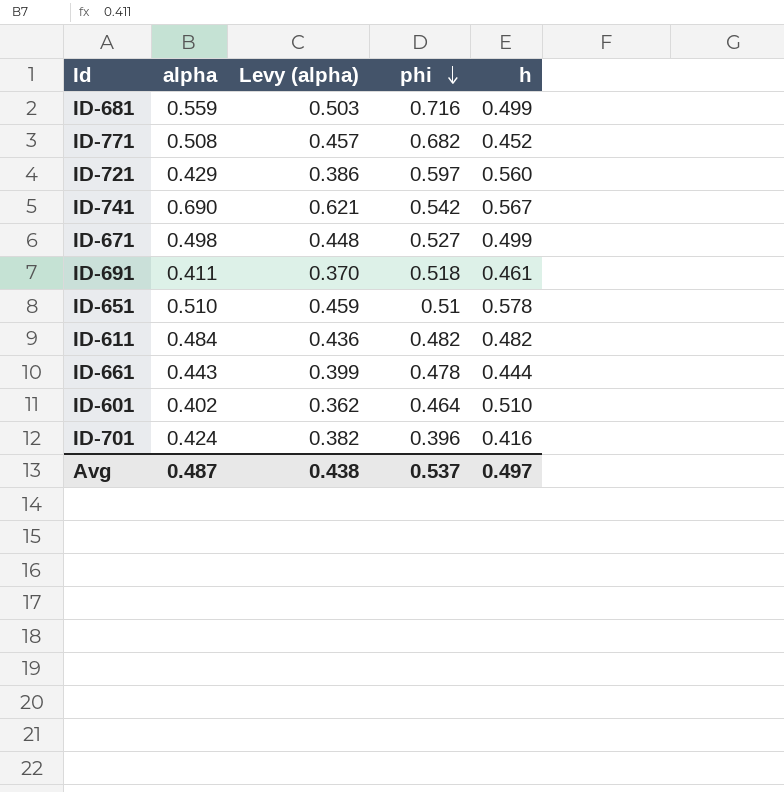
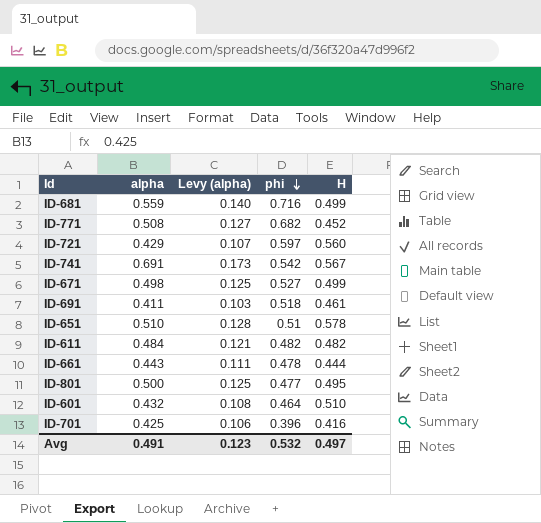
column Levy (alpha) | formula: [alpha] * 0.9 -> [alpha] * 0.25
column name: h -> H
ID-741 | alpha: 0.690 -> 0.691
row ID-801: none -> 0.500 | 0.125 | 0.477 | 0.495
ID-601 | alpha: 0.402 -> 0.432
ID-701 | alpha: 0.424 -> 0.425
Avg | alpha: 0.487 -> 0.491
Avg | Levy (alpha): 0.438 -> 0.123
Avg | phi: 0.537 -> 0.532

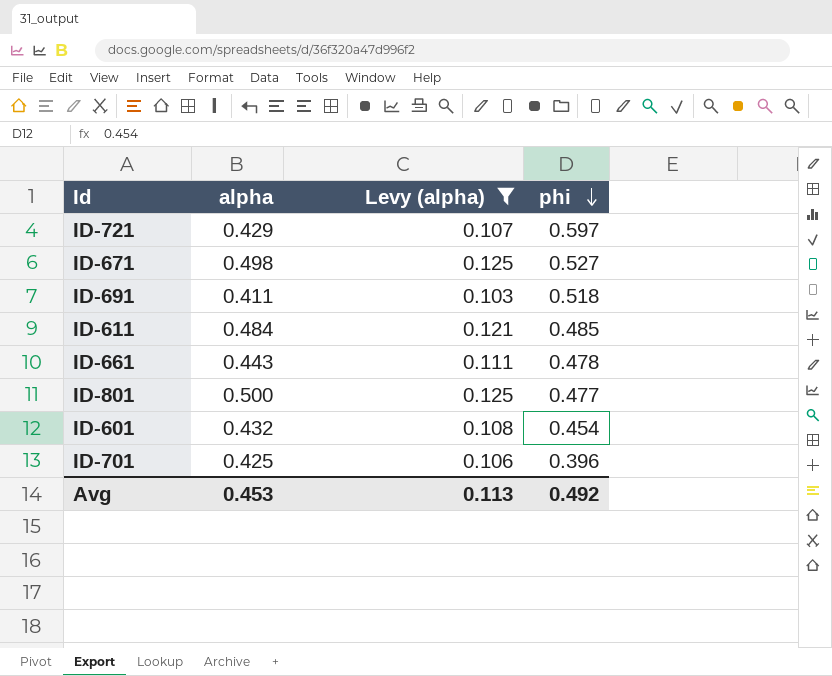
filter: none -> Levy (alpha) <= 0.125
column H | position: 5 -> none
ID-611 | phi: 0.482 -> 0.485
ID-601 | phi: 0.464 -> 0.454
Avg | alpha: 0.491 -> 0.453
Avg | Levy (alpha): 0.123 -> 0.113
Avg | phi: 0.532 -> 0.492

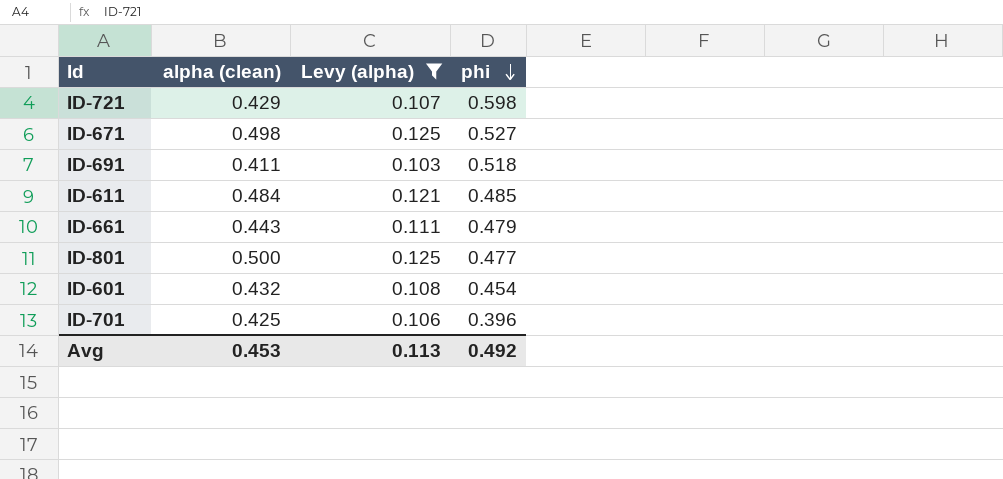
column name: alpha -> alpha (clean)
ID-721 | phi: 0.597 -> 0.598
ID-661 | phi: 0.478 -> 0.479

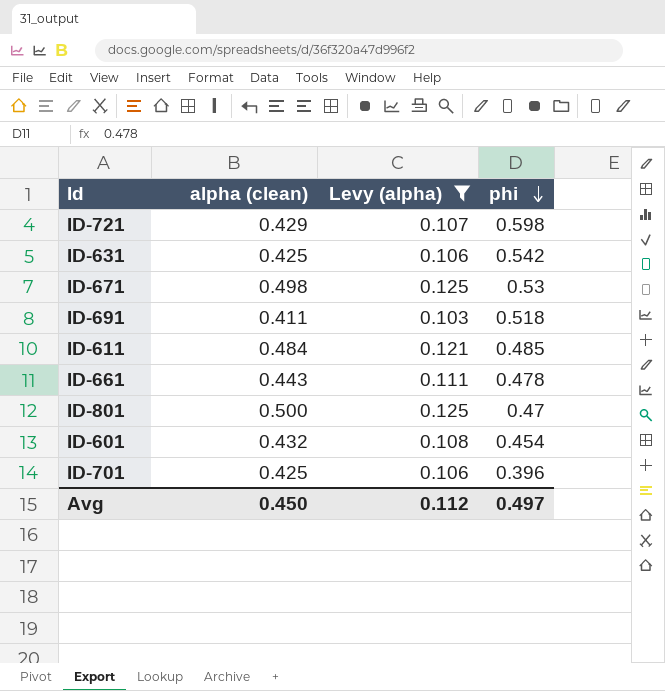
row ID-631: none -> 0.425 | 0.106 | 0.542
ID-671 | phi: 0.527 -> 0.53
ID-661 | phi: 0.479 -> 0.478
ID-801 | phi: 0.477 -> 0.47
Avg | alpha (clean): 0.453 -> 0.450
Avg | Levy (alpha): 0.113 -> 0.112
Avg | phi: 0.492 -> 0.497

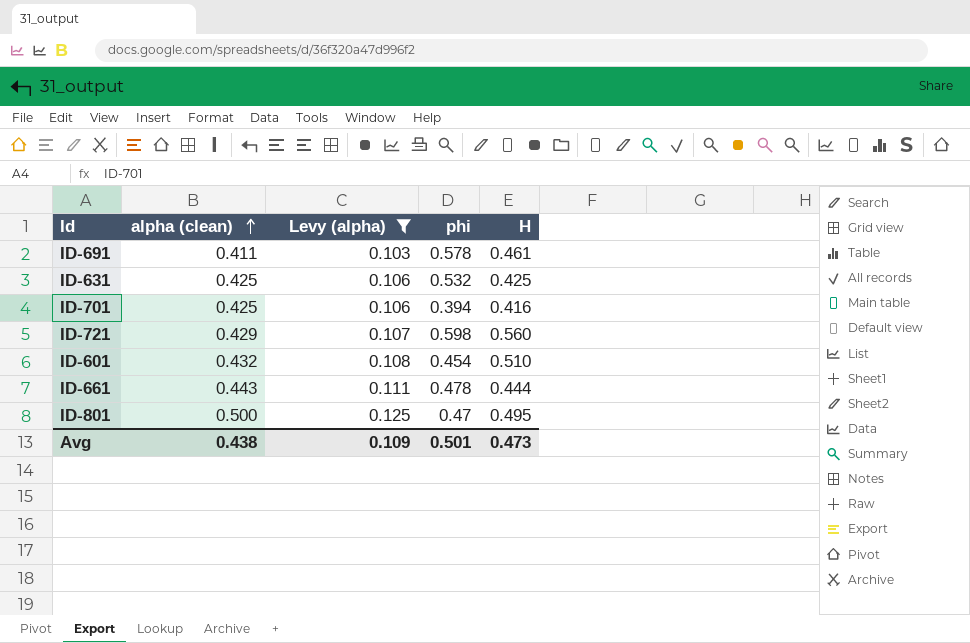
row order: phi descending -> alpha (clean) ascending
column H | position: none -> 5
row ID-671: 0.498 | 0.125 | 0.53 -> none
row ID-611: 0.484 | 0.121 | 0.485 -> none
ID-691 | phi: 0.518 -> 0.578
ID-631 | phi: 0.542 -> 0.532
ID-701 | phi: 0.396 -> 0.394
Avg | alpha (clean): 0.450 -> 0.438
Avg | Levy (alpha): 0.112 -> 0.109
Avg | phi: 0.497 -> 0.501

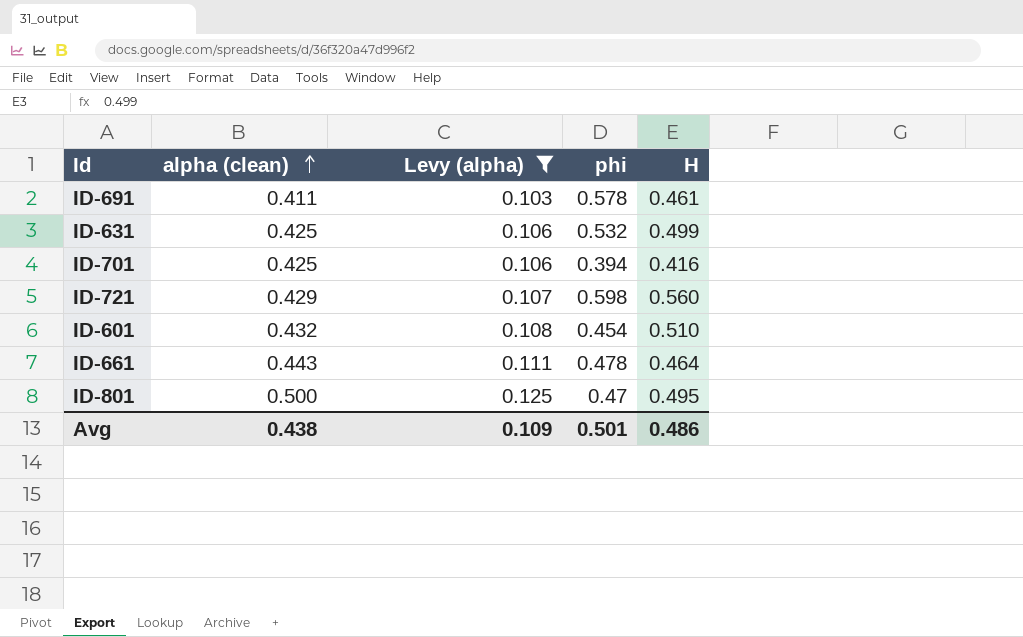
ID-631 | H: 0.425 -> 0.499
ID-661 | H: 0.444 -> 0.464
Avg | H: 0.473 -> 0.486

